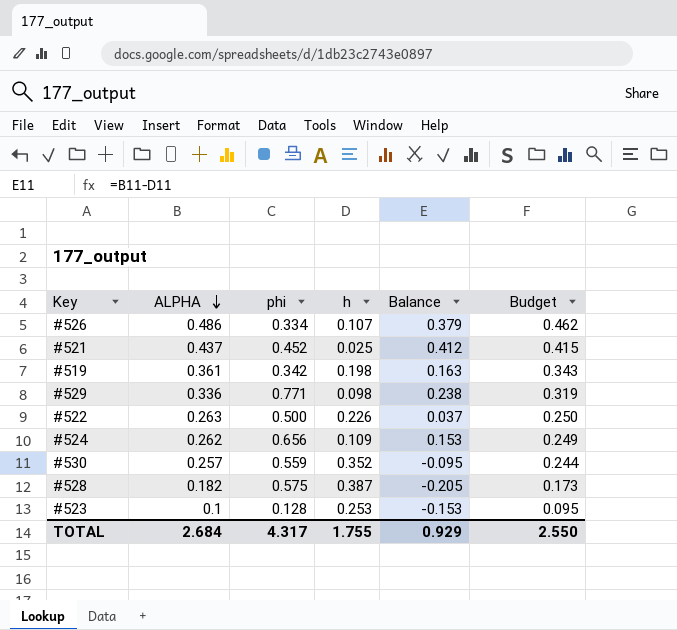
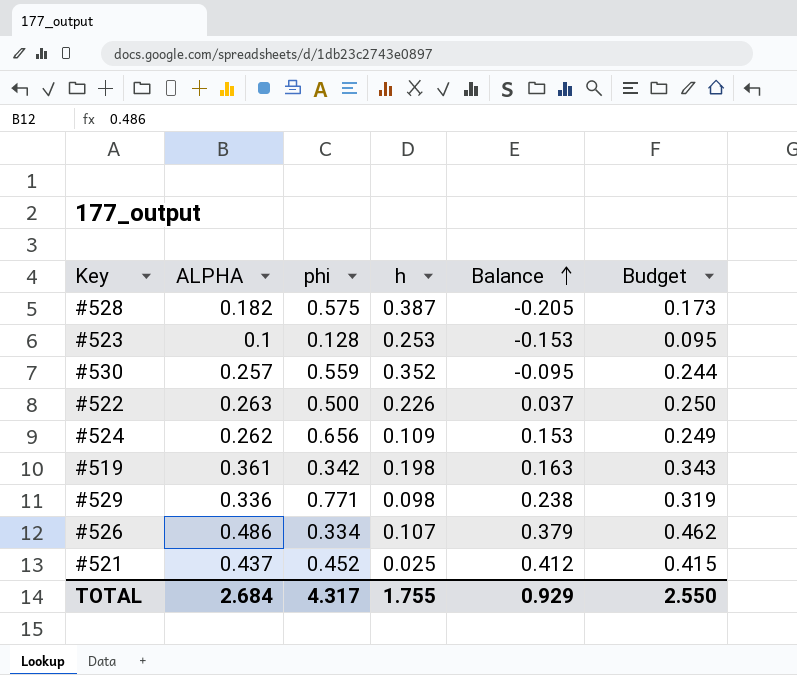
row order: ALPHA descending -> Balance ascending

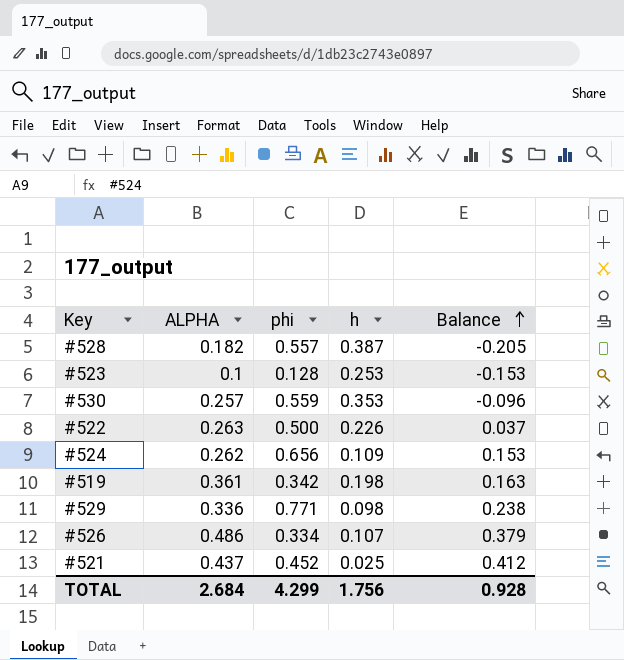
column Budget | formula: [ALPHA] * 0.95 -> none
#528 | phi: 0.575 -> 0.557
#530 | h: 0.352 -> 0.353
#530 | Balance: -0.095 -> -0.096
TOTAL | phi: 4.317 -> 4.299
TOTAL | h: 1.755 -> 1.756
TOTAL | Balance: 0.929 -> 0.928

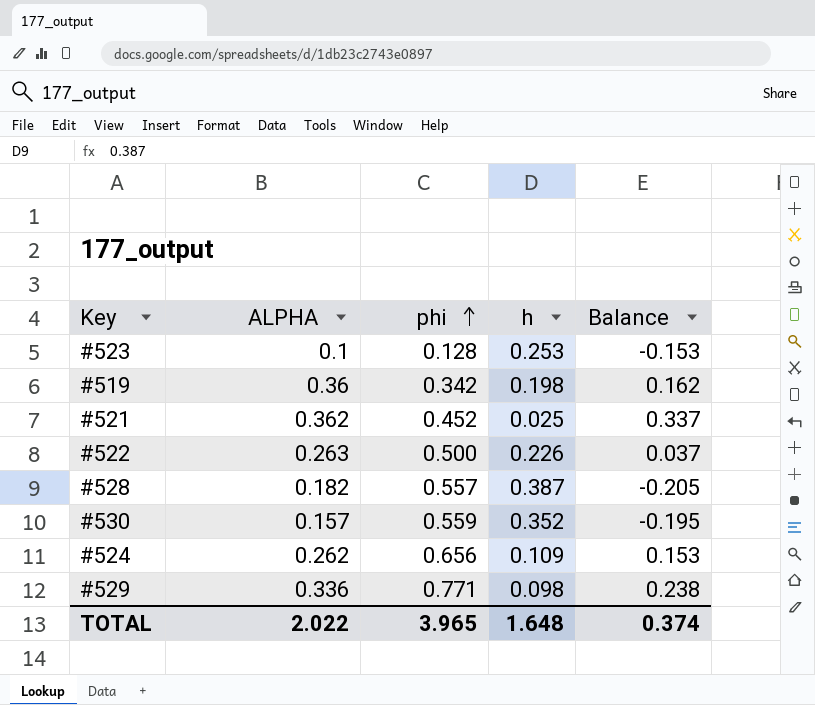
row order: Balance ascending -> phi ascending
row #526: 0.486 | 0.334 | 0.107 | 0.379 -> none
#519 | ALPHA: 0.361 -> 0.36
#519 | Balance: 0.163 -> 0.162
#521 | ALPHA: 0.437 -> 0.362
#521 | Balance: 0.412 -> 0.337
#530 | ALPHA: 0.257 -> 0.157
#530 | h: 0.353 -> 0.352
#530 | Balance: -0.096 -> -0.195
TOTAL | ALPHA: 2.684 -> 2.022
TOTAL | phi: 4.299 -> 3.965
TOTAL | h: 1.756 -> 1.648
TOTAL | Balance: 0.928 -> 0.374

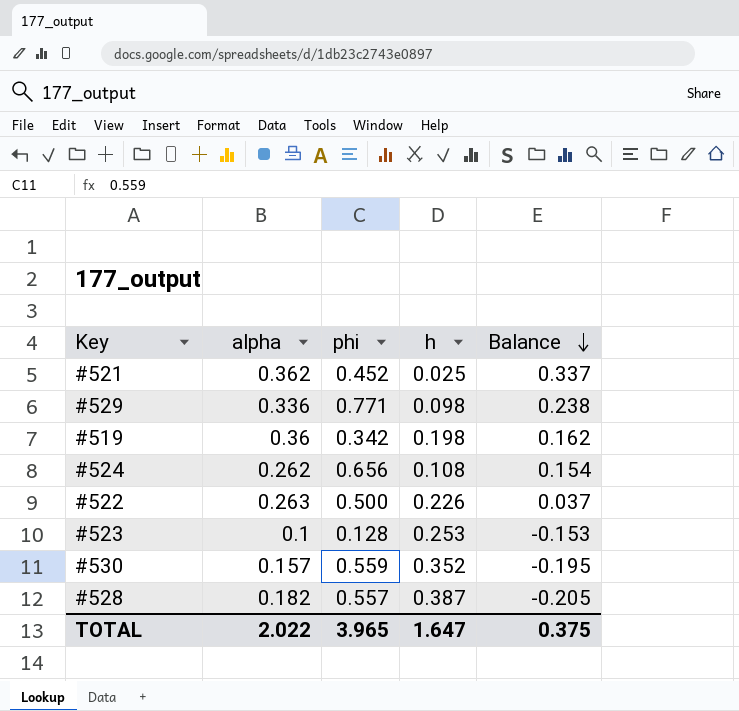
row order: phi ascending -> Balance descending
column name: ALPHA -> alpha
#524 | h: 0.109 -> 0.108
#524 | Balance: 0.153 -> 0.154
TOTAL | h: 1.648 -> 1.647
TOTAL | Balance: 0.374 -> 0.375

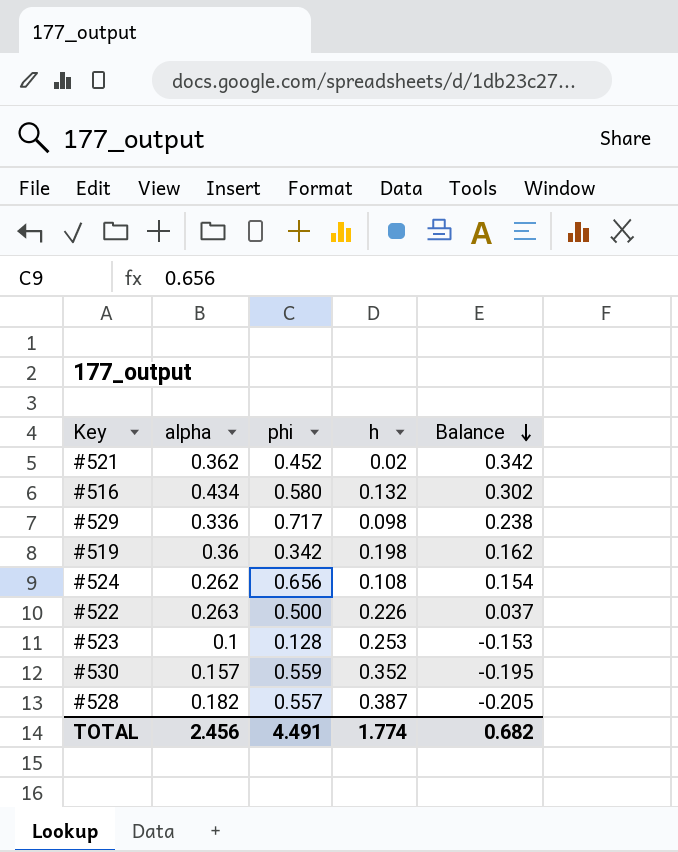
#521 | h: 0.025 -> 0.02
#521 | Balance: 0.337 -> 0.342
row #516: none -> 0.434 | 0.580 | 0.132 | 0.302
#529 | phi: 0.771 -> 0.717
TOTAL | alpha: 2.022 -> 2.456
TOTAL | phi: 3.965 -> 4.491
TOTAL | h: 1.647 -> 1.774
TOTAL | Balance: 0.375 -> 0.682

